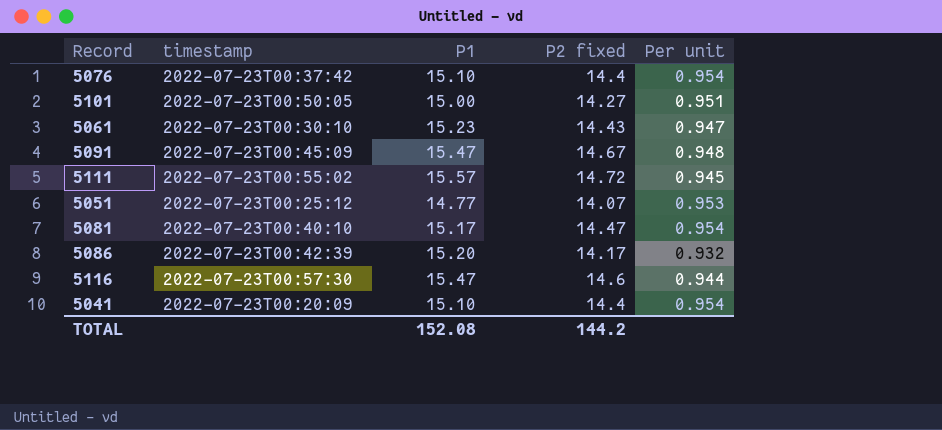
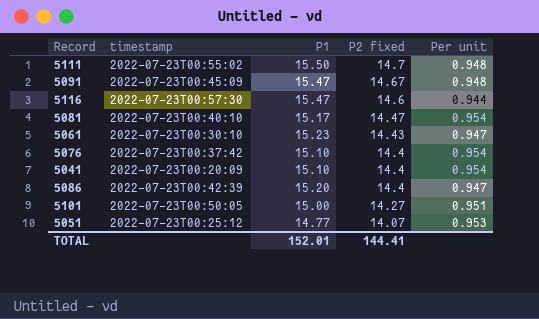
row order: none -> P2 fixed descending
5111 | P1: 15.57 -> 15.50
5111 | P2 fixed: 14.72 -> 14.7
5111 | Per unit: 0.945 -> 0.948
5086 | P2 fixed: 14.17 -> 14.4
5086 | Per unit: 0.932 -> 0.947
TOTAL | P1: 152.08 -> 152.01
TOTAL | P2 fixed: 144.2 -> 144.41

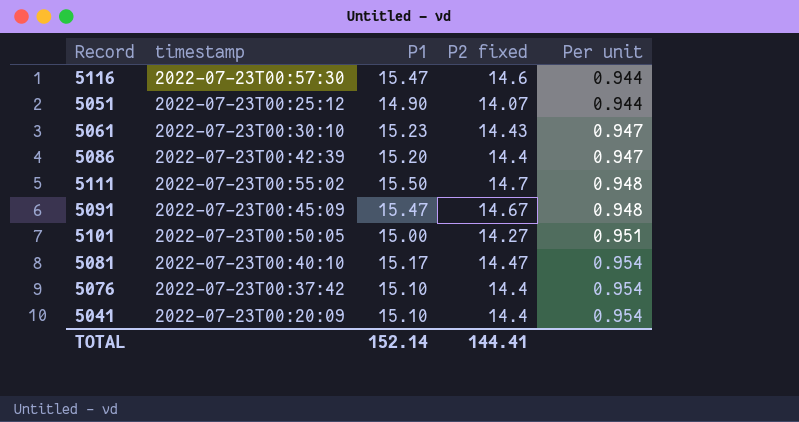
row order: P2 fixed descending -> Per unit ascending
5051 | P1: 14.77 -> 14.90
5051 | Per unit: 0.953 -> 0.944
TOTAL | P1: 152.01 -> 152.14

